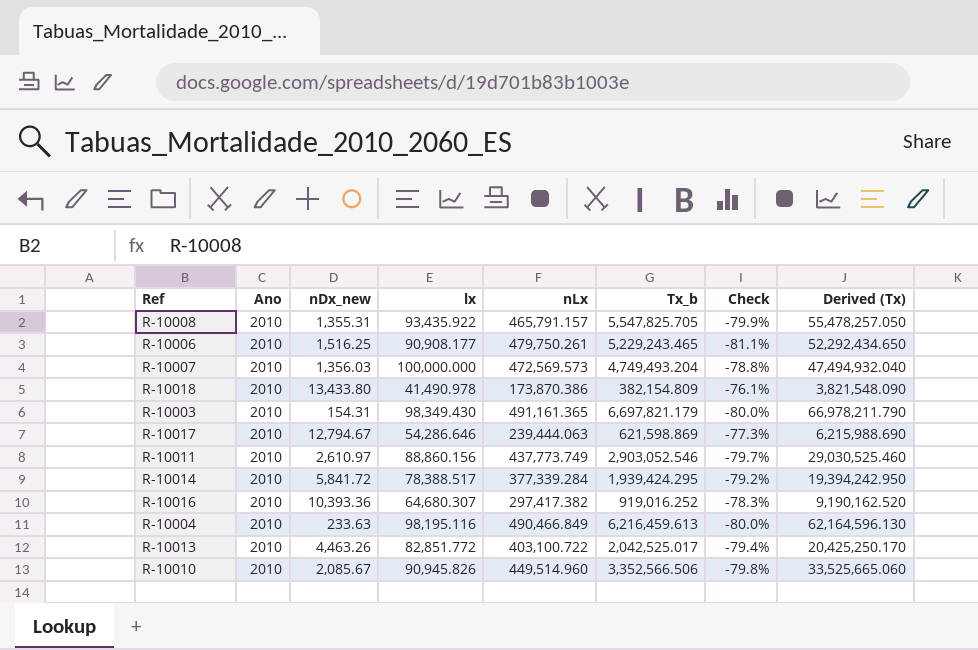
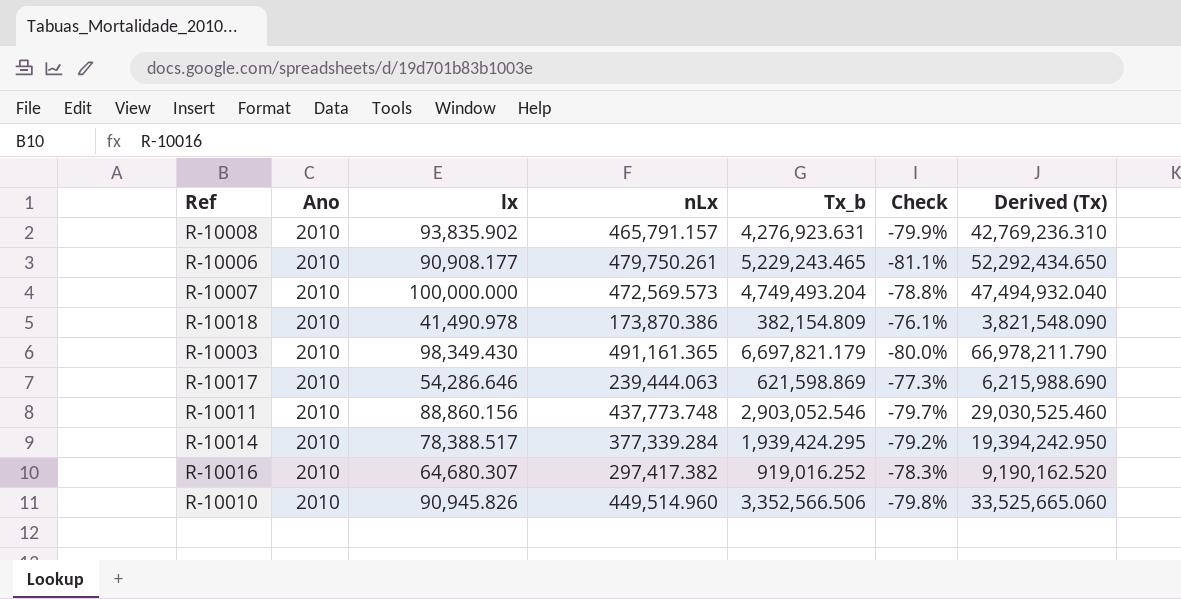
column nDx_new | position: 3 -> none
row R-10004: 2010 | 233.63 | 98,195.116 | 490,466.849 | 6,216,459.613 | -80.0% | 62,164,596.130 -> none
row R-10013: 2010 | 4,463.26 | 82,851.772 | 403,100.722 | 2,042,525.017 | -79.4% | 20,425,250.170 -> none
R-10008 | lx: 93,435.922 -> 93,835.902
R-10008 | Tx_b: 5,547,825.705 -> 4,276,923.631
R-10008 | Derived (Tx): 55,478,257.050 -> 42,769,236.310
R-10011 | nLx: 437,773.749 -> 437,773.748

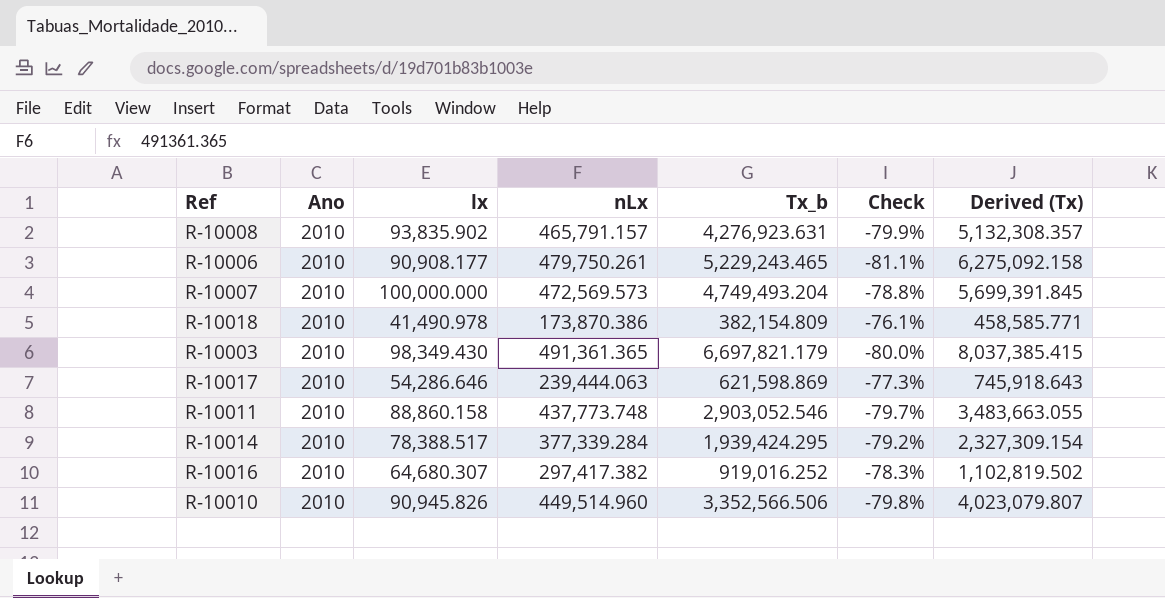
column Derived (Tx) | formula: [Tx_b] * 10 -> [Tx_b] * 1.2
R-10003 | nLx: 491,161.365 -> 491,361.365
R-10011 | lx: 88,860.156 -> 88,860.158

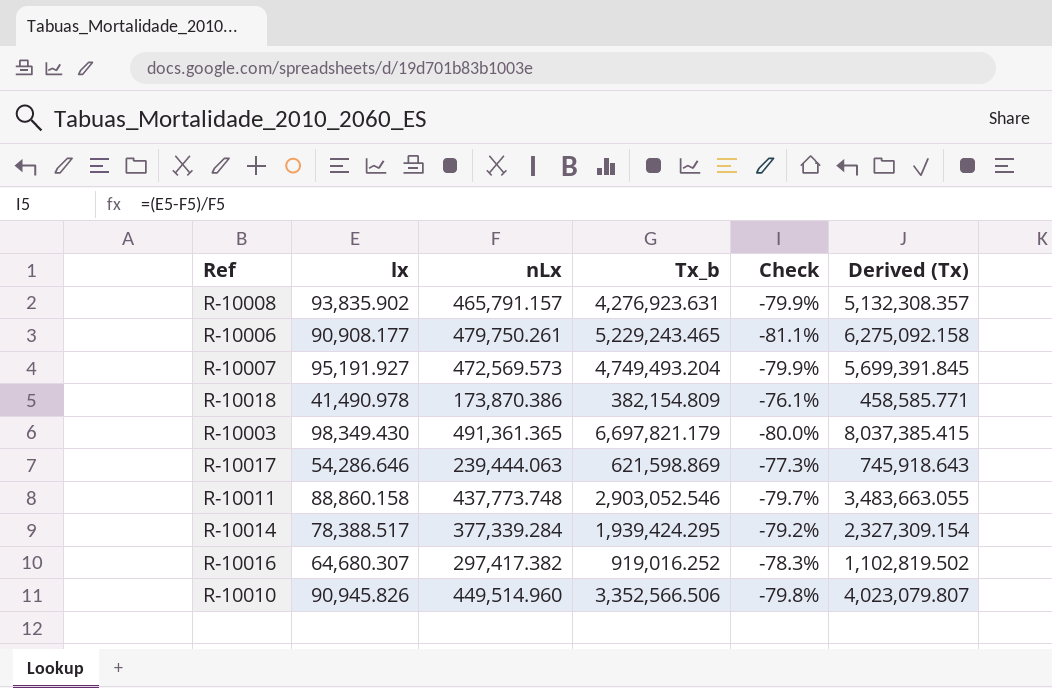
column Ano | position: 2 -> none
R-10007 | lx: 100,000.000 -> 95,191.927
R-10007 | Check: -78.8% -> -79.9%

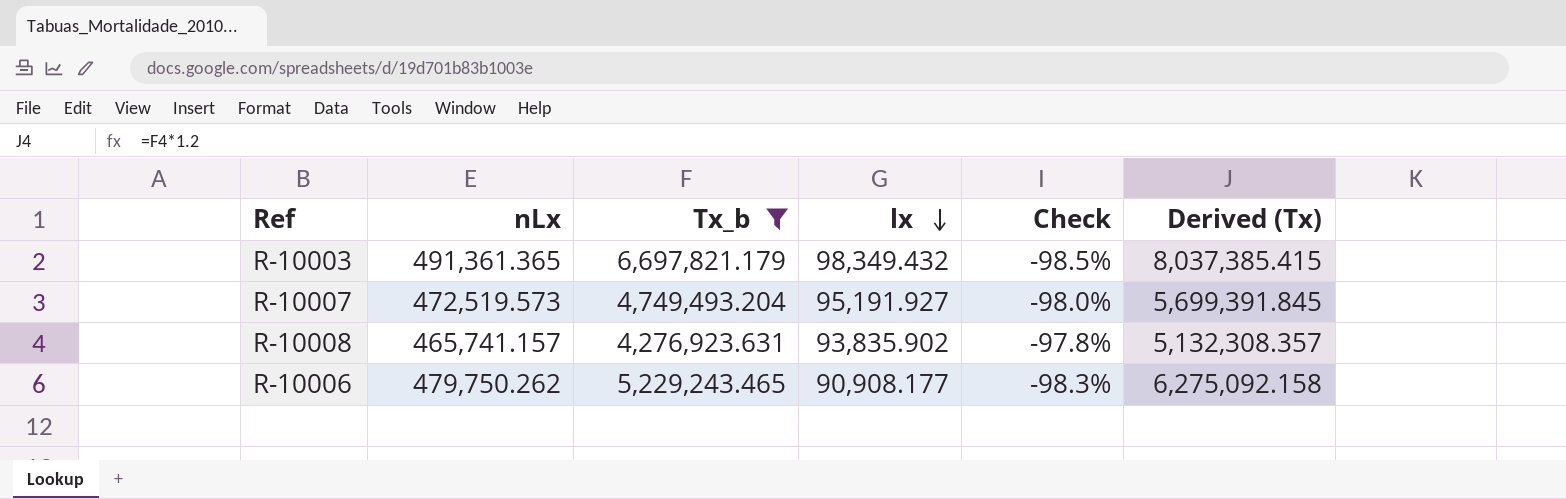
filter: none -> Tx_b >= 4,276,923.631
row order: none -> lx descending
column lx | position: 2 -> 4
column Check | formula: ([lx] - [nLx]) / [nLx] -> ([lx] - [Tx_b]) / [Tx_b]
R-10003 | lx: 98,349.430 -> 98,349.432
R-10007 | nLx: 472,569.573 -> 472,519.573
R-10008 | nLx: 465,791.157 -> 465,741.157
R-10006 | nLx: 479,750.261 -> 479,750.262

